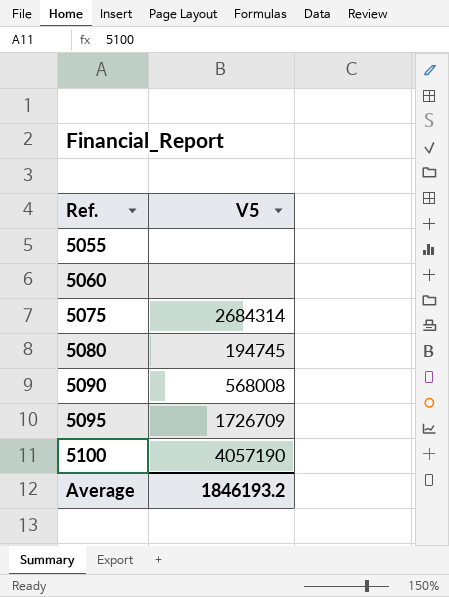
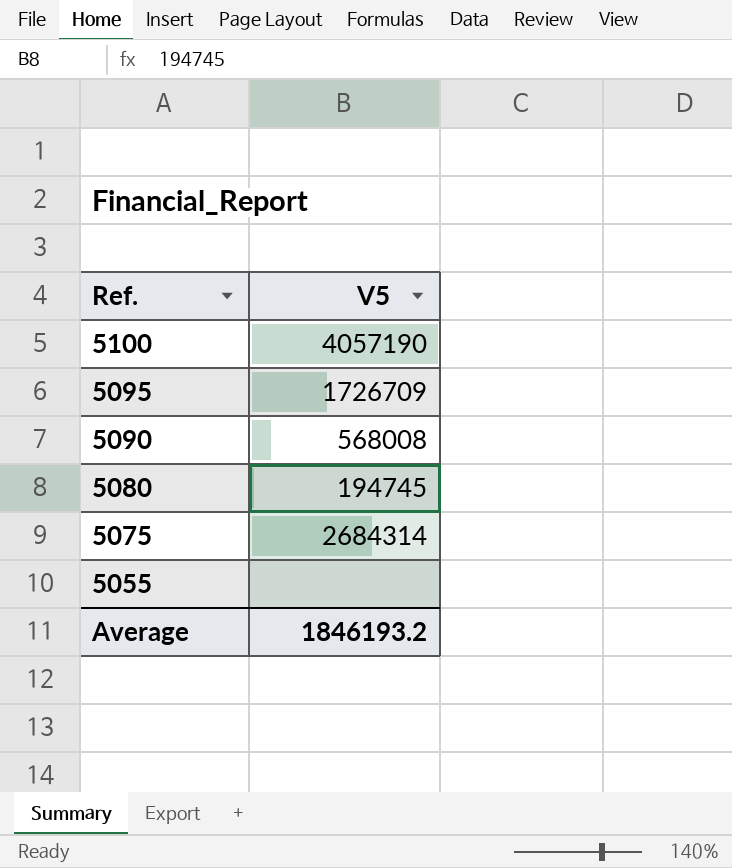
row order: Ref. ascending -> Ref. descending
row 5060: none -> none

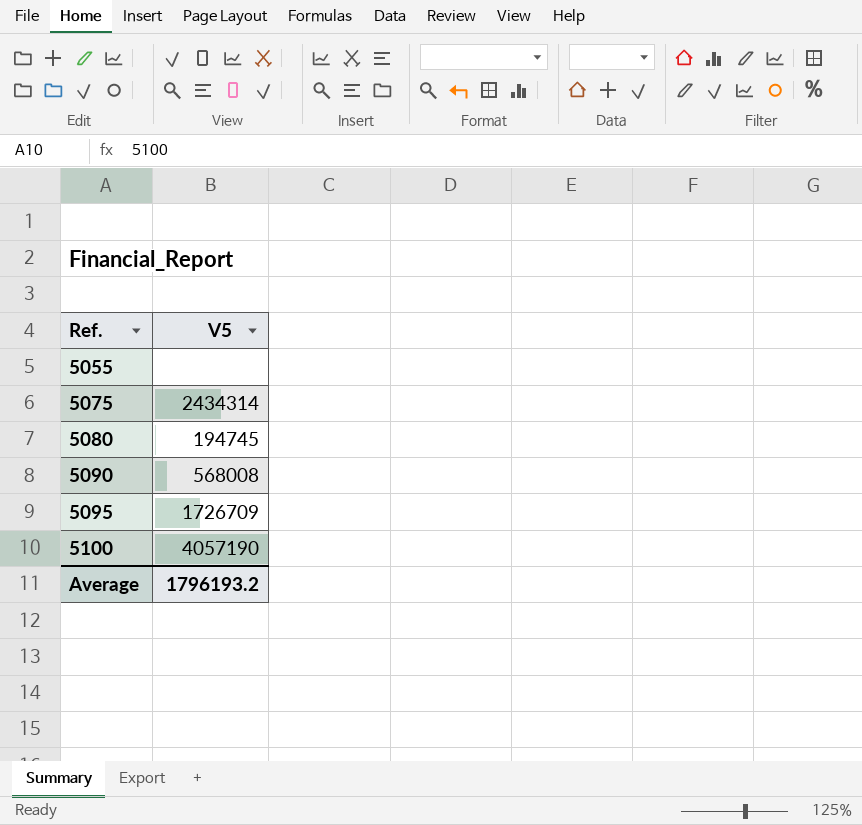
row order: Ref. descending -> Ref. ascending
5075 | V5: 2684314 -> 2434314
Average | V5: 1846193.2 -> 1796193.2

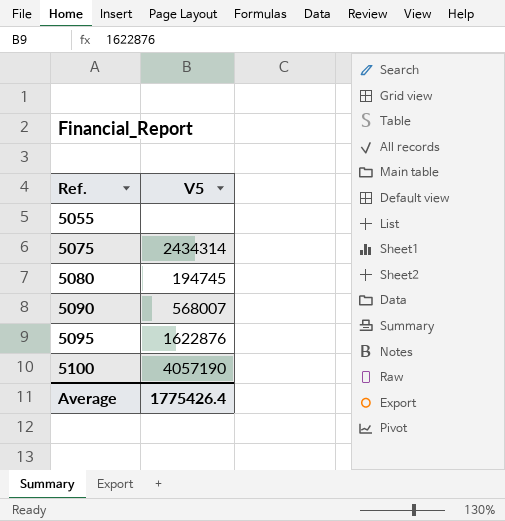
5090 | V5: 568008 -> 568007
5095 | V5: 1726709 -> 1622876
Average | V5: 1796193.2 -> 1775426.4

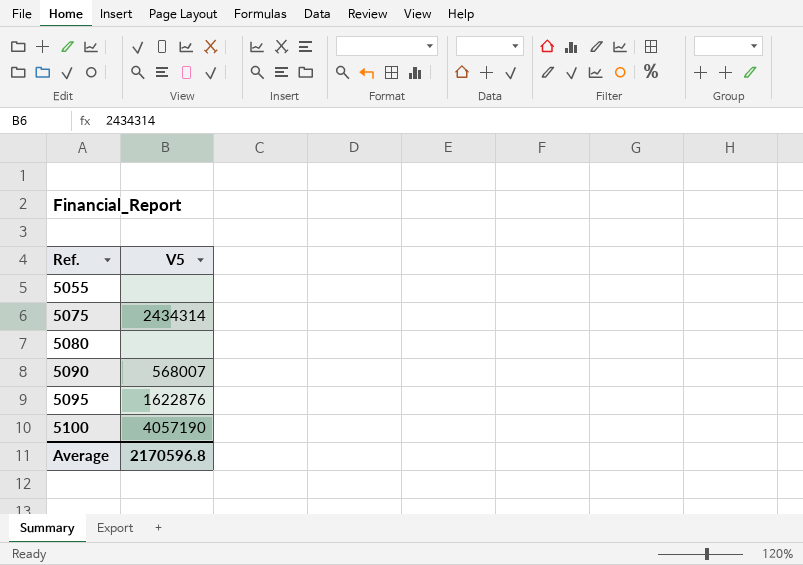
5080 | V5: 194745 -> none
Average | V5: 1775426.4 -> 2170596.8

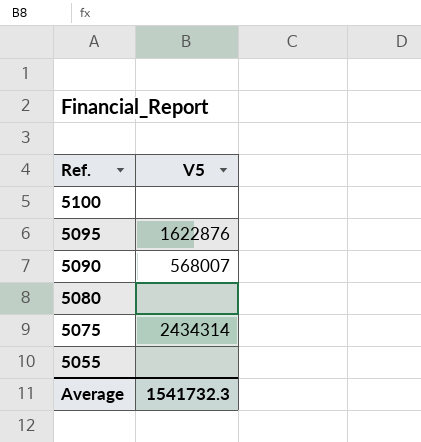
row order: Ref. ascending -> Ref. descending
5100 | V5: 4057190 -> none
Average | V5: 2170596.8 -> 1541732.3

